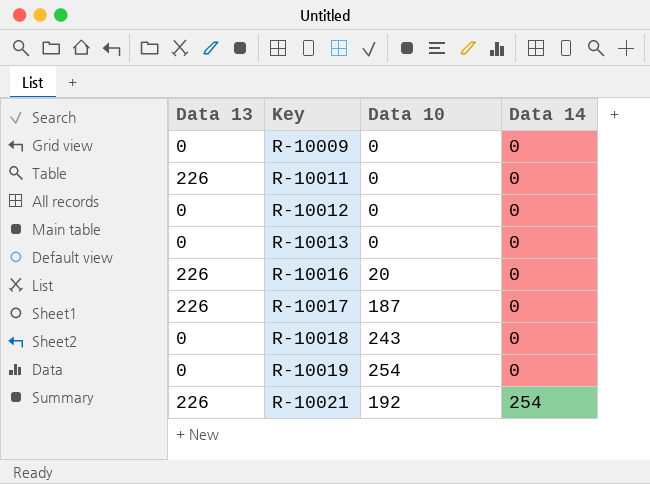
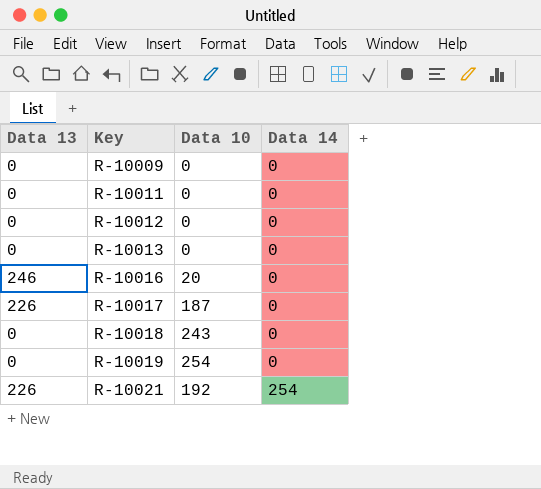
R-10011 | Data 13: 226 -> 0
R-10016 | Data 13: 226 -> 246

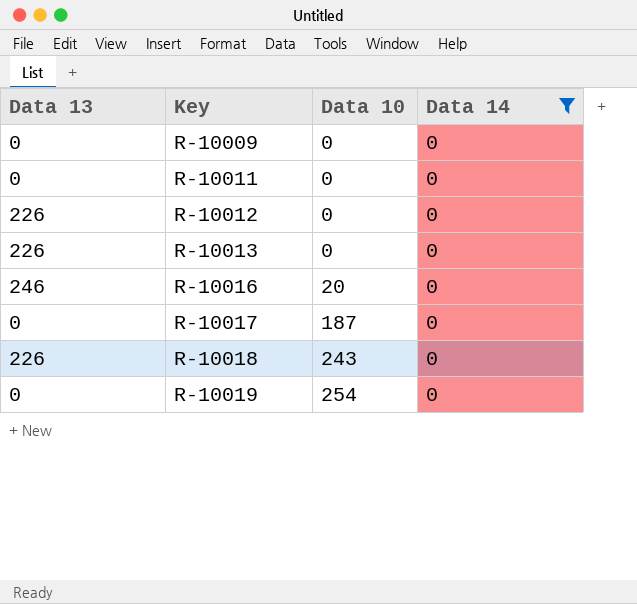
filter: none -> Data 14 = 0
R-10012 | Data 13: 0 -> 226
R-10013 | Data 13: 0 -> 226
R-10017 | Data 13: 226 -> 0
R-10018 | Data 13: 0 -> 226

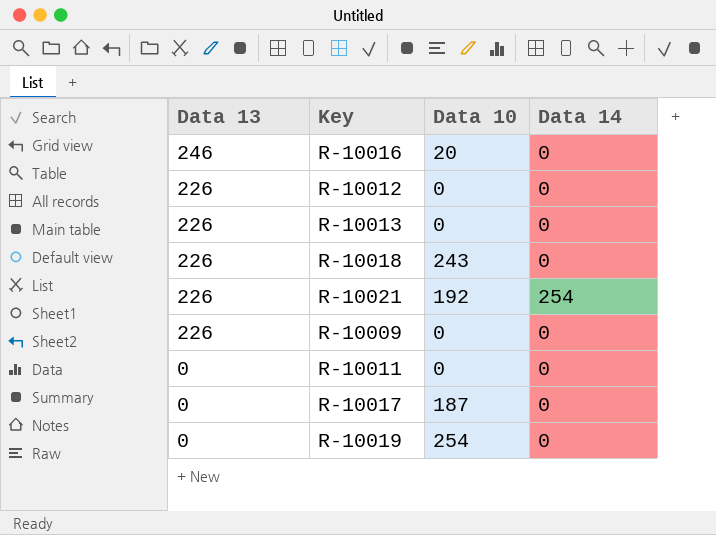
filter: Data 14 = 0 -> none
row order: Key ascending -> Data 13 descending
R-10009 | Data 13: 0 -> 226

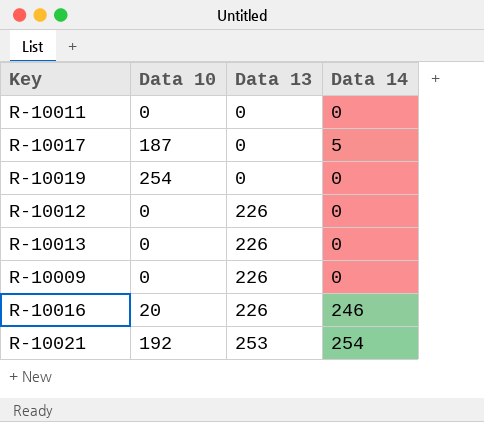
row order: Data 13 descending -> Data 13 ascending
column Data 13 | position: 1 -> 3
row R-10018: 226 | 243 | 0 -> none
R-10017 | Data 14: 0 -> 5
R-10016 | Data 13: 246 -> 226
R-10016 | Data 14: 0 -> 246
R-10021 | Data 13: 226 -> 253

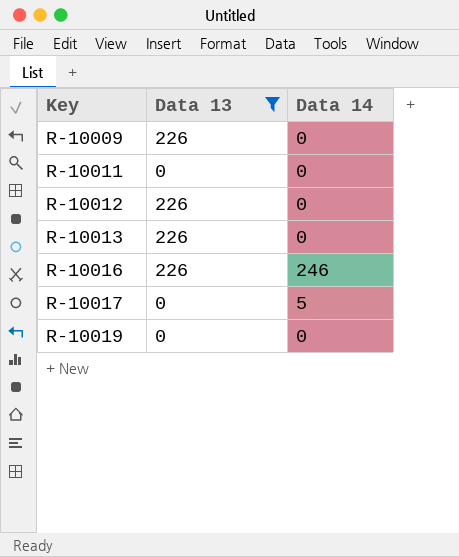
filter: none -> Data 13 != 253
row order: Data 13 ascending -> Key ascending
column Data 10 | position: 2 -> none

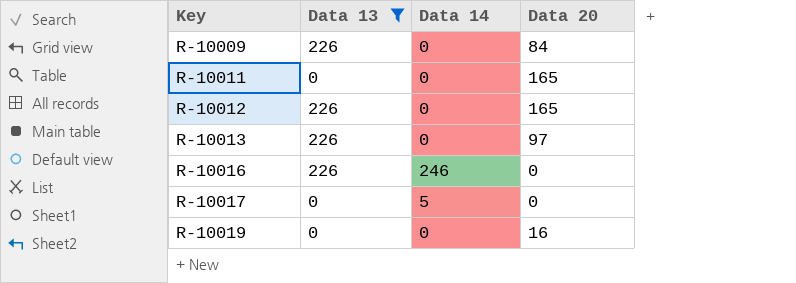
column Data 20 | position: none -> 4

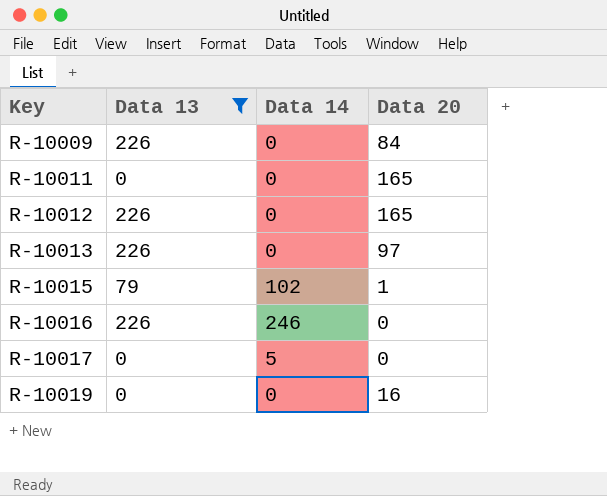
row R-10015: none -> 79 | 102 | 1

